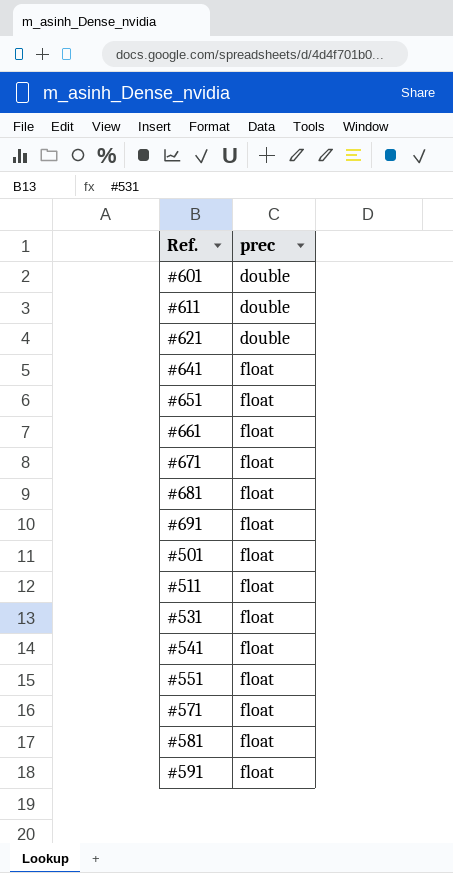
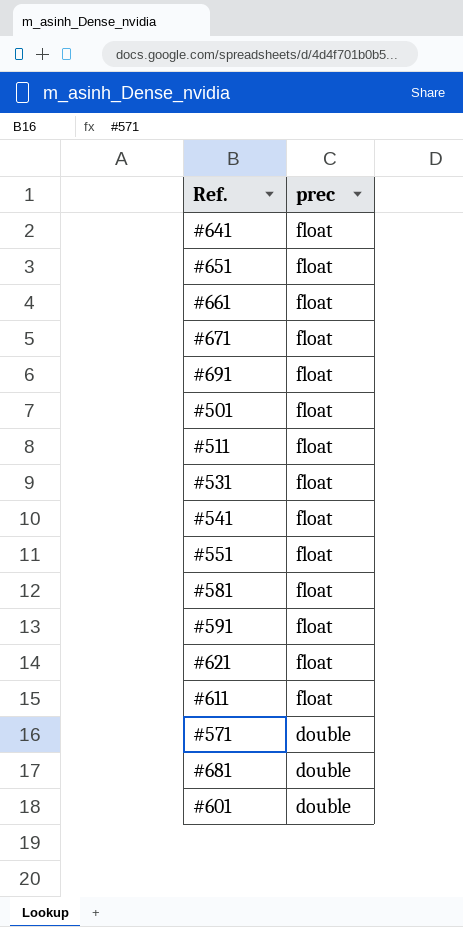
row order: prec ascending -> prec descending
#621 | prec: double -> float
#611 | prec: double -> float
#571 | prec: float -> double
#681 | prec: float -> double

